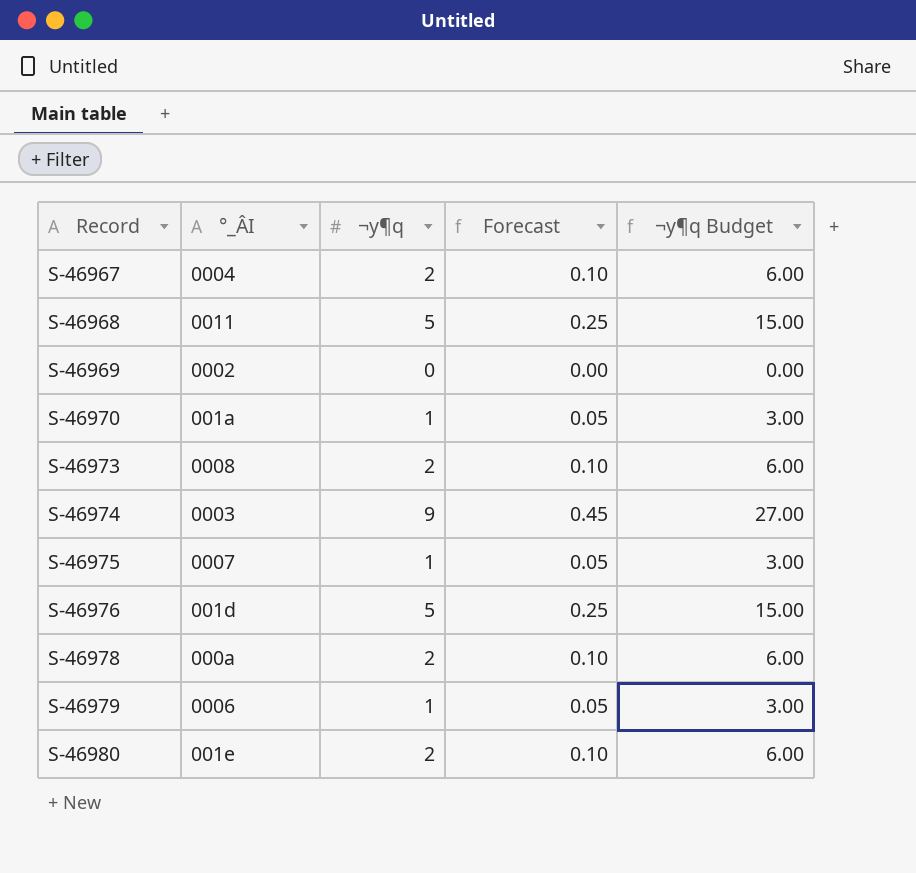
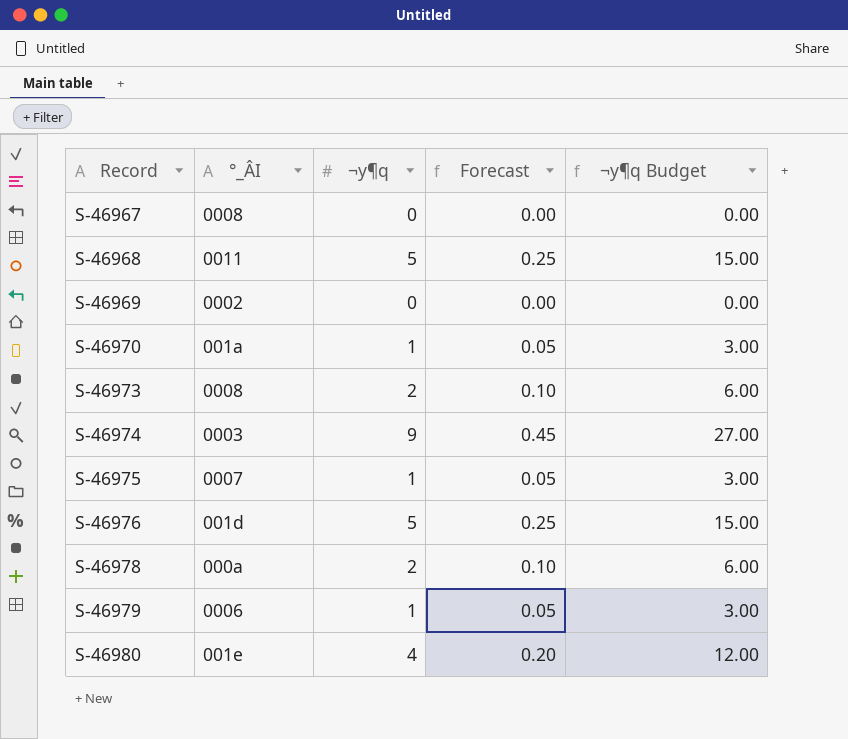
S-46967 | °_ÂI: 0004 -> 0008
S-46967 | ¬y¶q: 2 -> 0
S-46967 | Forecast: 0.10 -> 0.00
S-46967 | ¬y¶q Budget: 6.00 -> 0.00
S-46980 | ¬y¶q: 2 -> 4
S-46980 | Forecast: 0.10 -> 0.20
S-46980 | ¬y¶q Budget: 6.00 -> 12.00

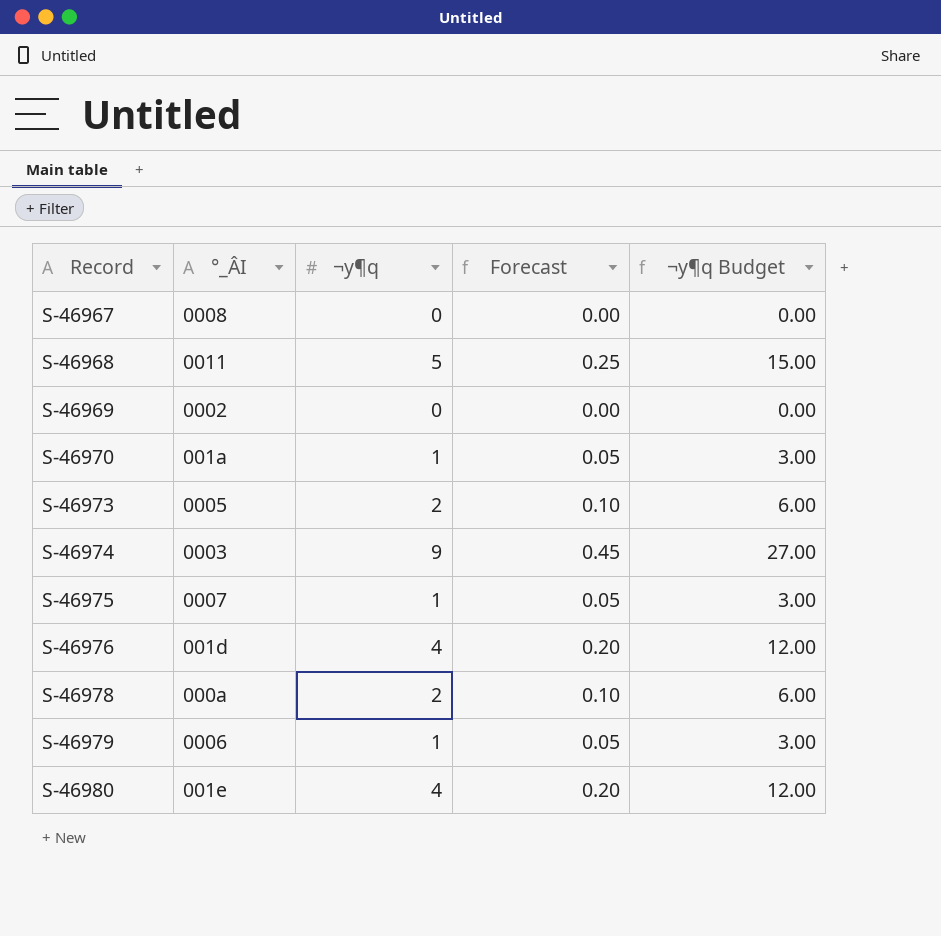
S-46973 | °_ÂI: 0008 -> 0005
S-46976 | ¬y¶q: 5 -> 4
S-46976 | Forecast: 0.25 -> 0.20
S-46976 | ¬y¶q Budget: 15.00 -> 12.00

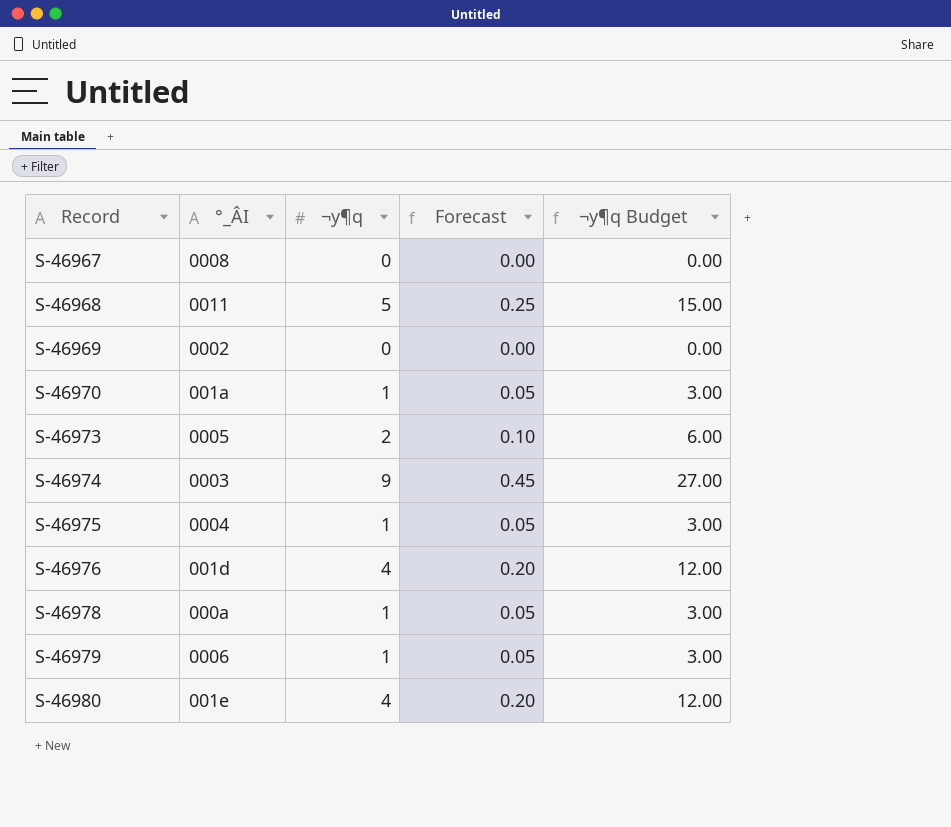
S-46975 | °_ÂI: 0007 -> 0004
S-46978 | ¬y¶q: 2 -> 1
S-46978 | Forecast: 0.10 -> 0.05
S-46978 | ¬y¶q Budget: 6.00 -> 3.00

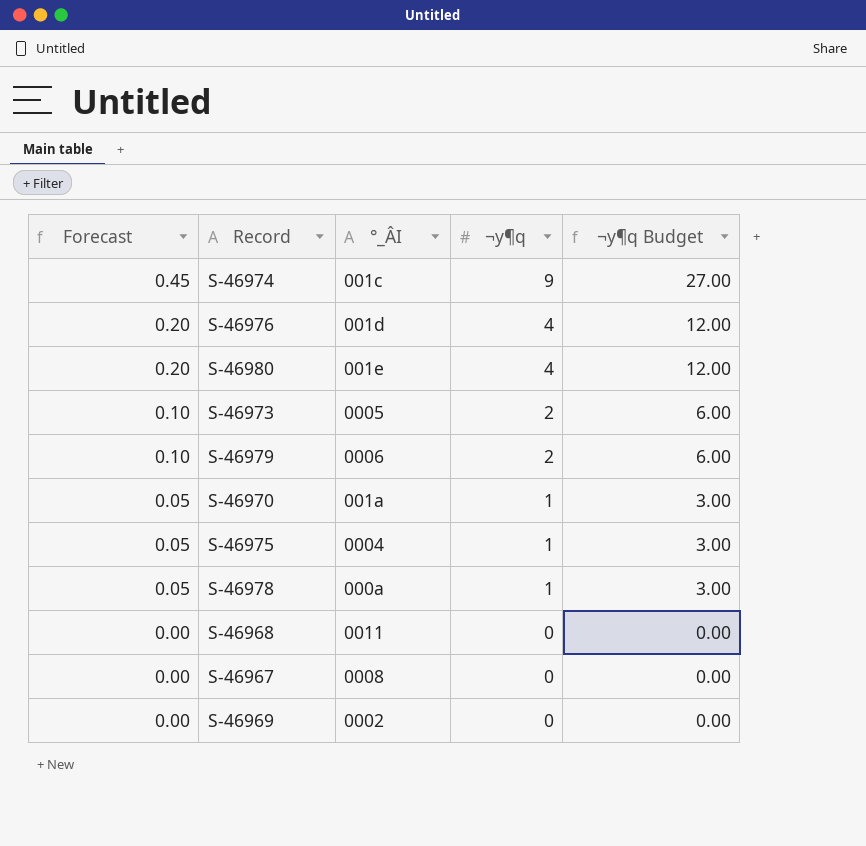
row order: Record ascending -> Forecast descending
column Forecast | position: 4 -> 1
S-46974 | °_ÂI: 0003 -> 001c
S-46979 | Forecast: 0.05 -> 0.10
S-46979 | ¬y¶q: 1 -> 2
S-46979 | ¬y¶q Budget: 3.00 -> 6.00
S-46968 | Forecast: 0.25 -> 0.00
S-46968 | ¬y¶q: 5 -> 0
S-46968 | ¬y¶q Budget: 15.00 -> 0.00

